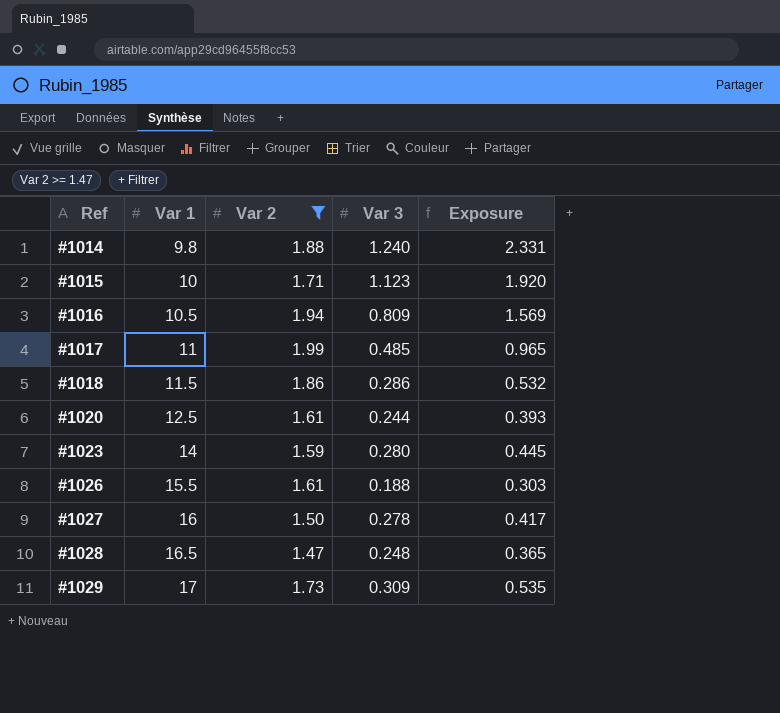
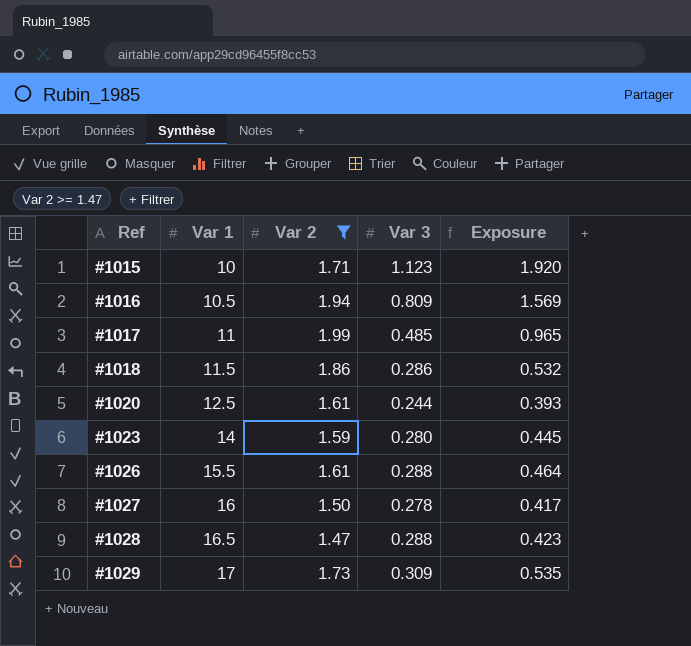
row #1014: 9.8 | 1.88 | 1.240 | 2.331 -> none
#1026 | Var 3: 0.188 -> 0.288
#1026 | Exposure: 0.303 -> 0.464
#1028 | Var 3: 0.248 -> 0.288
#1028 | Exposure: 0.365 -> 0.423

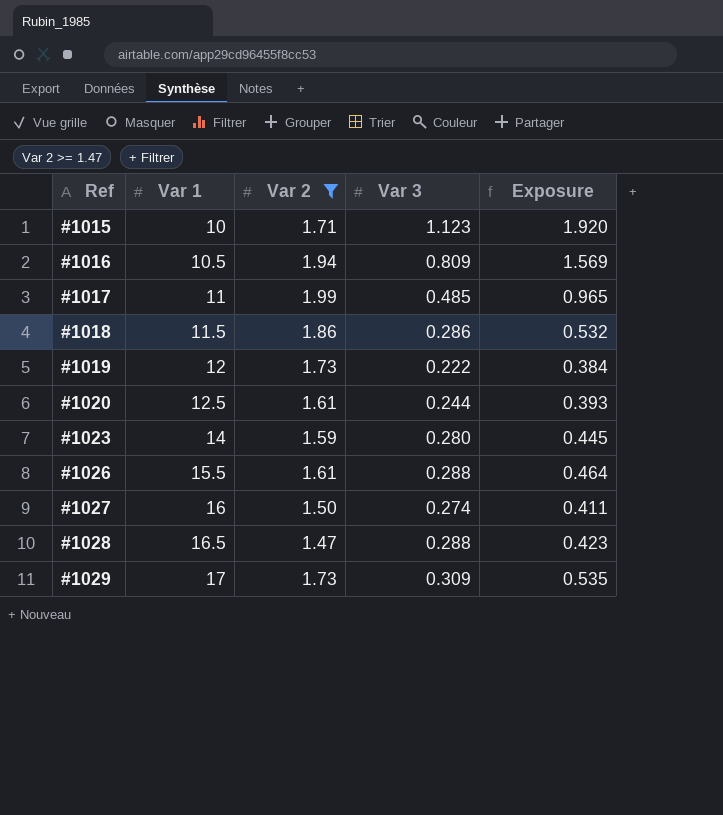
row #1019: none -> 12 | 1.73 | 0.222 | 0.384
#1027 | Var 3: 0.278 -> 0.274
#1027 | Exposure: 0.417 -> 0.411

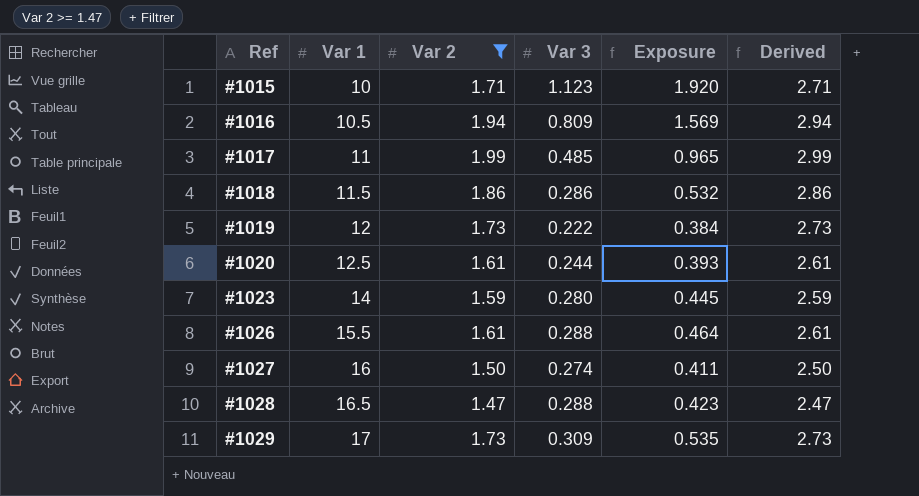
column Derived | formula: none -> [Var 2] + 1

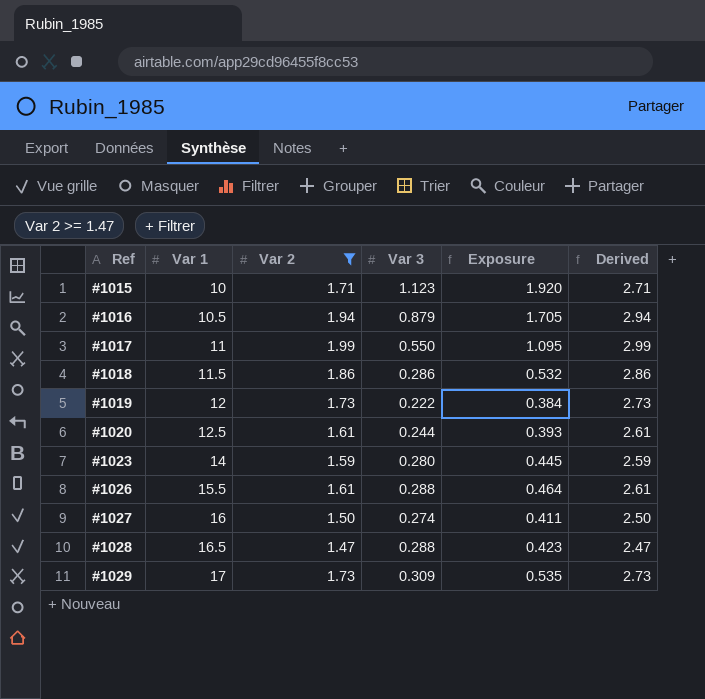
#1016 | Var 3: 0.809 -> 0.879
#1016 | Exposure: 1.569 -> 1.705
#1017 | Var 3: 0.485 -> 0.550
#1017 | Exposure: 0.965 -> 1.095

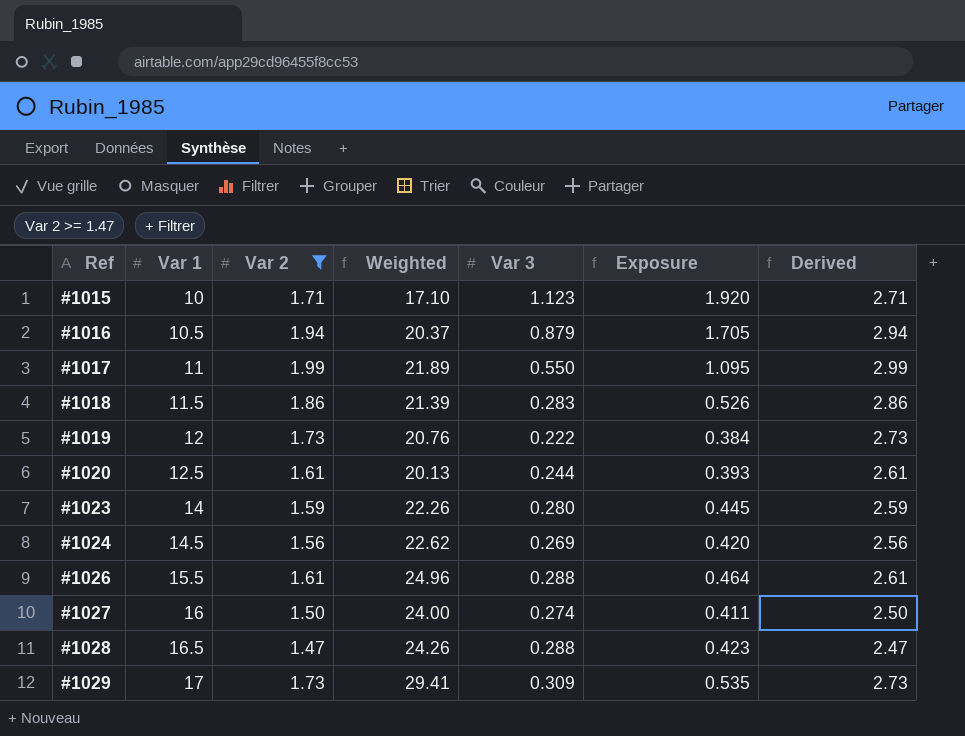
column Weighted | formula: none -> [Var 1] * [Var 2]
#1018 | Var 3: 0.286 -> 0.283
#1018 | Exposure: 0.532 -> 0.526
row #1024: none -> 14.5 | 1.56 | 22.62 | 0.269 | 0.420 | 2.56

